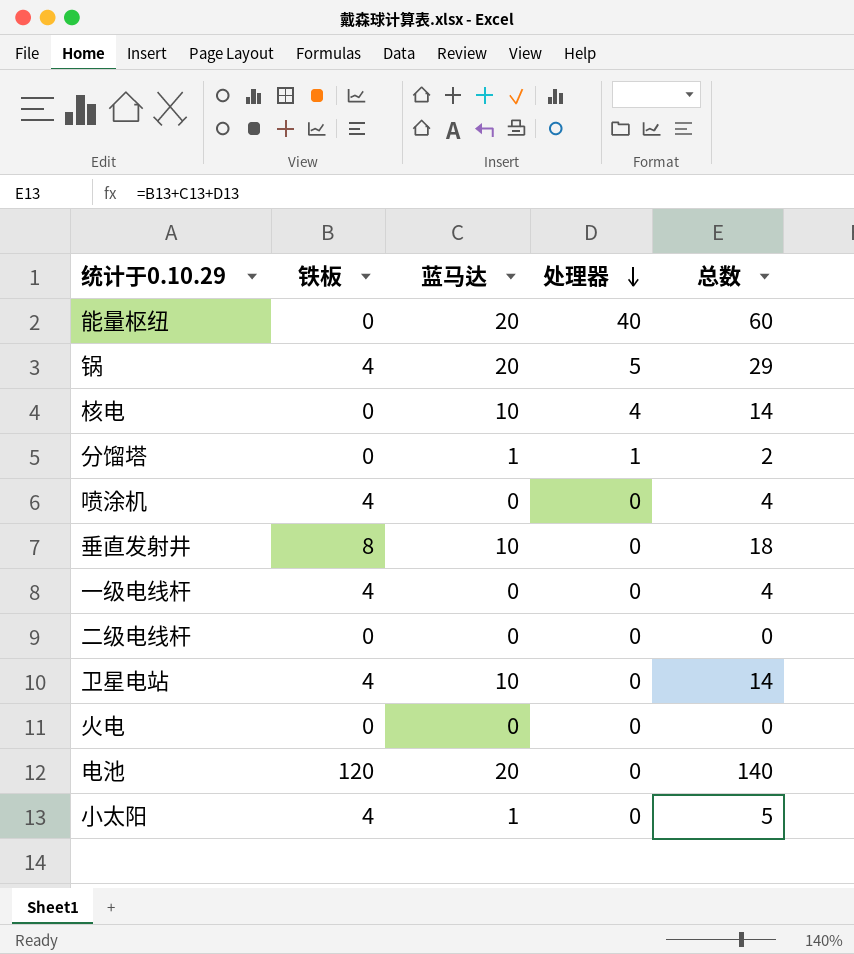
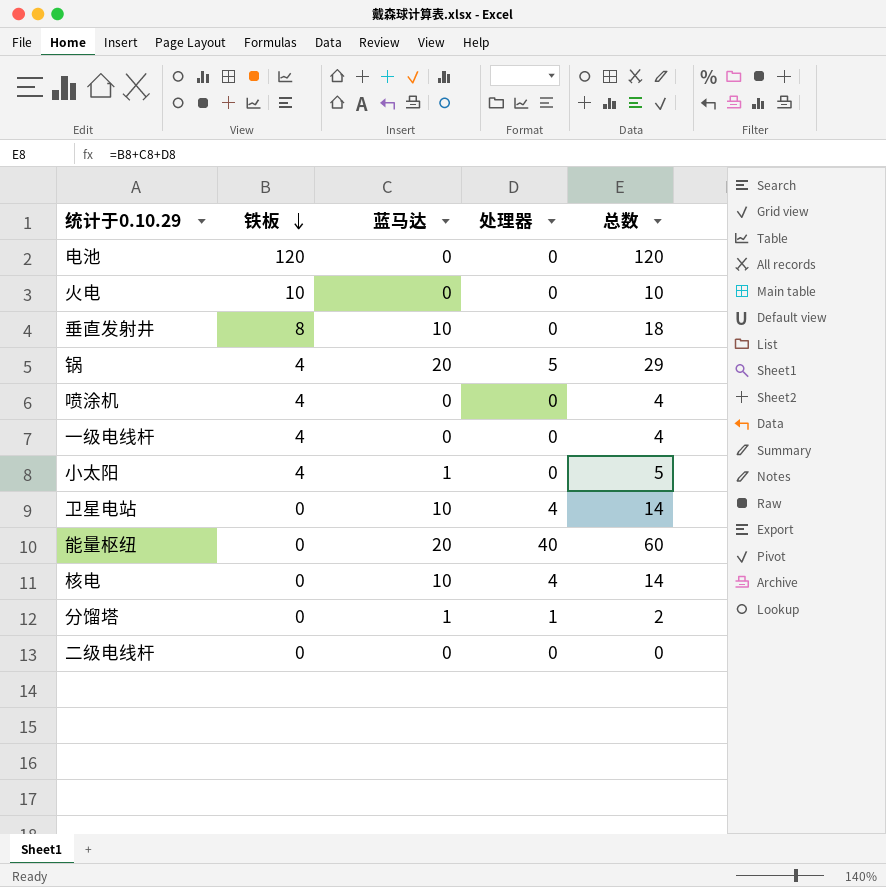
row order: 处理器 descending -> 铁板 descending
电池 | 蓝马达: 20 -> 0
电池 | 总数: 140 -> 120
火电 | 铁板: 0 -> 10
火电 | 总数: 0 -> 10
卫星电站 | 铁板: 4 -> 0
卫星电站 | 处理器: 0 -> 4

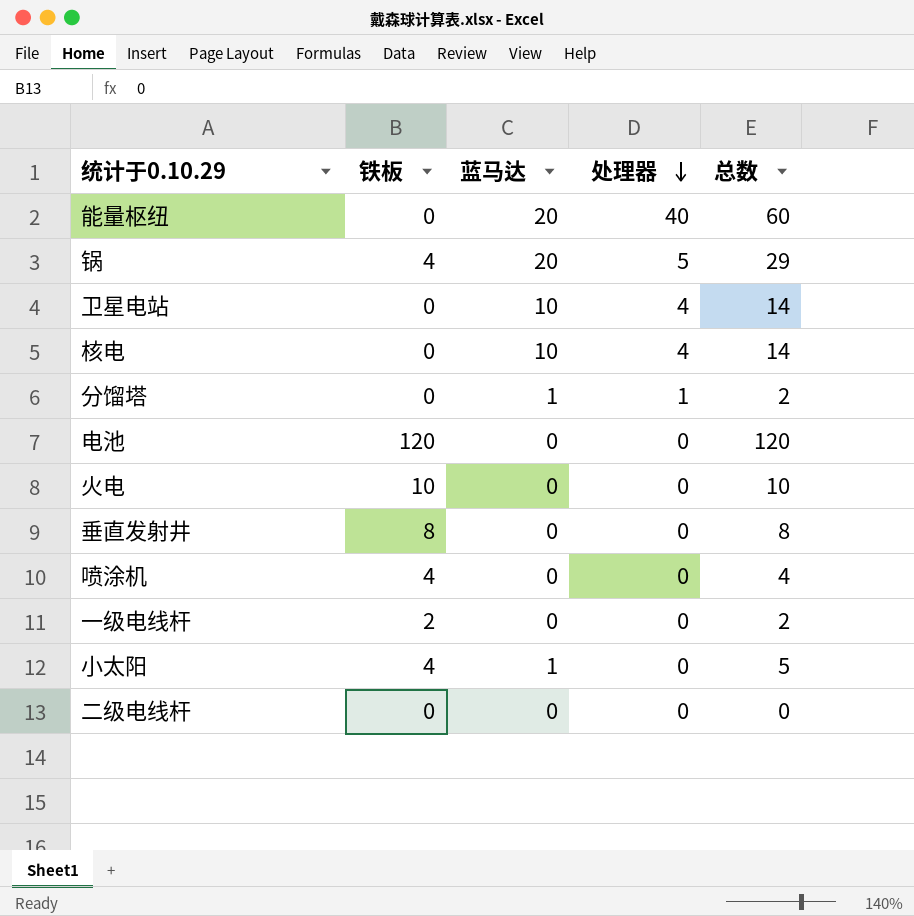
row order: 铁板 descending -> 处理器 descending
垂直发射井 | 蓝马达: 10 -> 0
垂直发射井 | 总数: 18 -> 8
一级电线杆 | 铁板: 4 -> 2
一级电线杆 | 总数: 4 -> 2

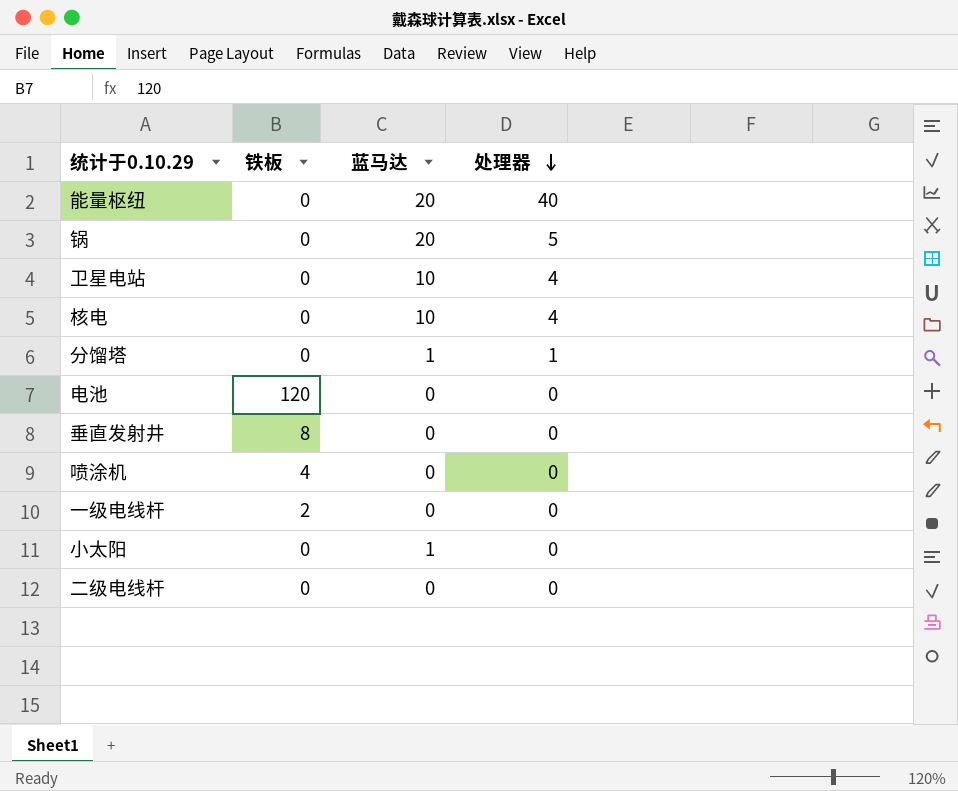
column 总数 | formula: [铁板] + [蓝马达] + [处理器] -> none
row 火电: 10 | 0 | 0 | 10 -> none
锅 | 铁板: 4 -> 0
小太阳 | 铁板: 4 -> 0

